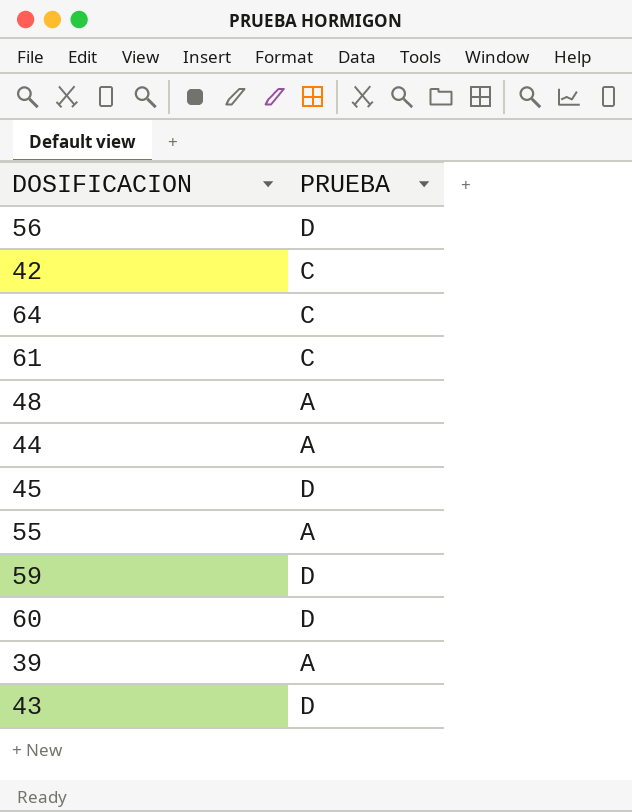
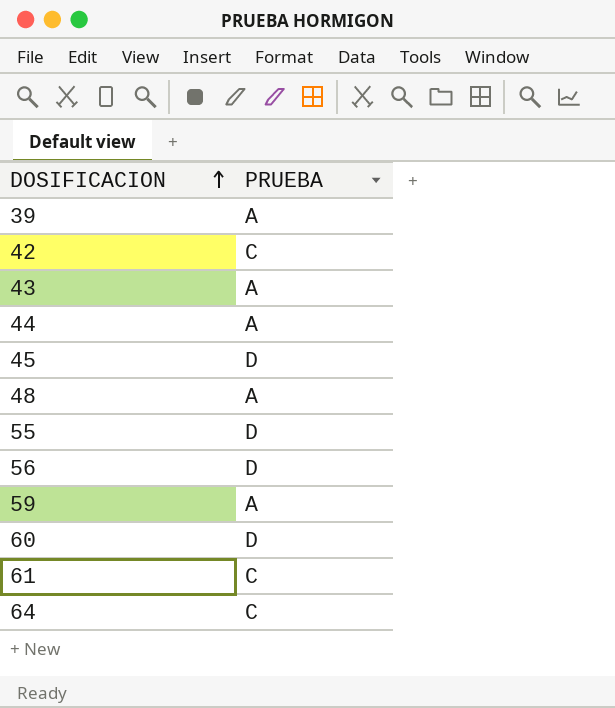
row order: none -> DOSIFICACION ascending
43 | PRUEBA: D -> A
55 | PRUEBA: A -> D
59 | PRUEBA: D -> A

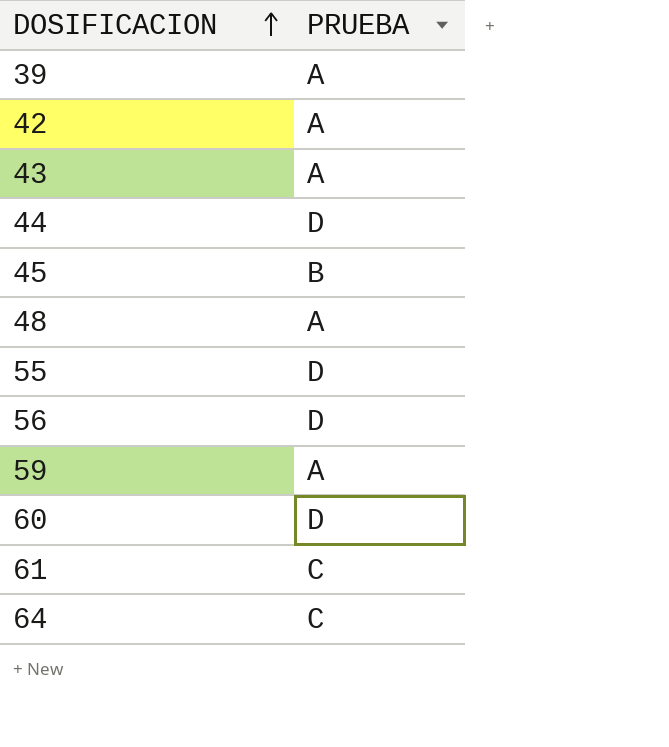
42 | PRUEBA: C -> A
44 | PRUEBA: A -> D
45 | PRUEBA: D -> B

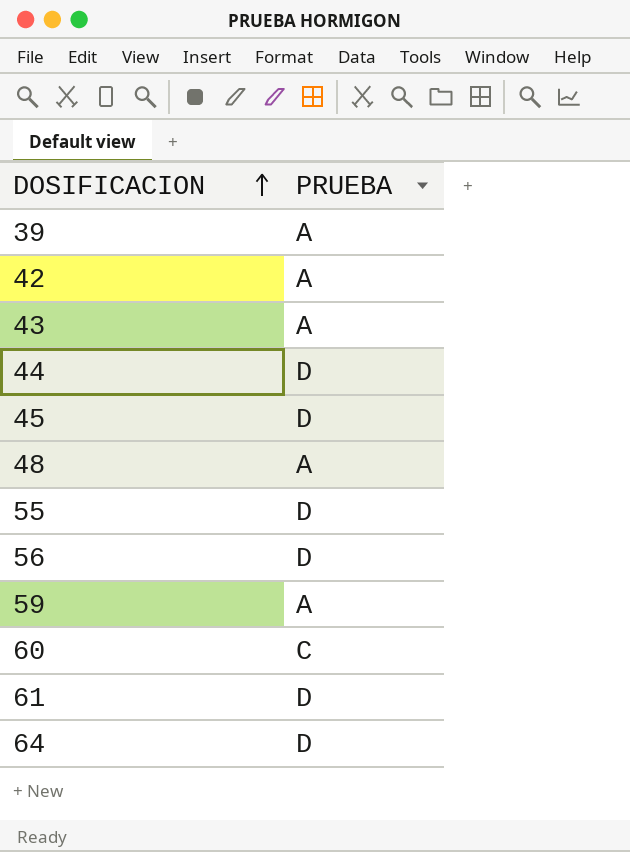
45 | PRUEBA: B -> D
60 | PRUEBA: D -> C
61 | PRUEBA: C -> D
64 | PRUEBA: C -> D

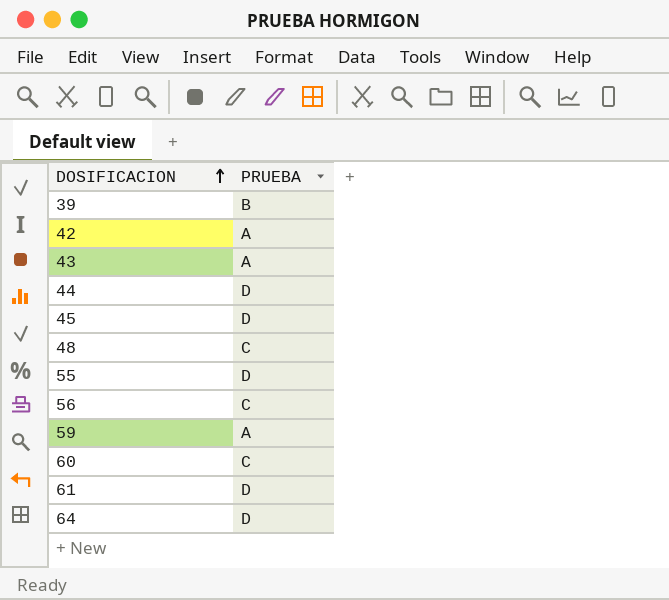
39 | PRUEBA: A -> B
48 | PRUEBA: A -> C
56 | PRUEBA: D -> C

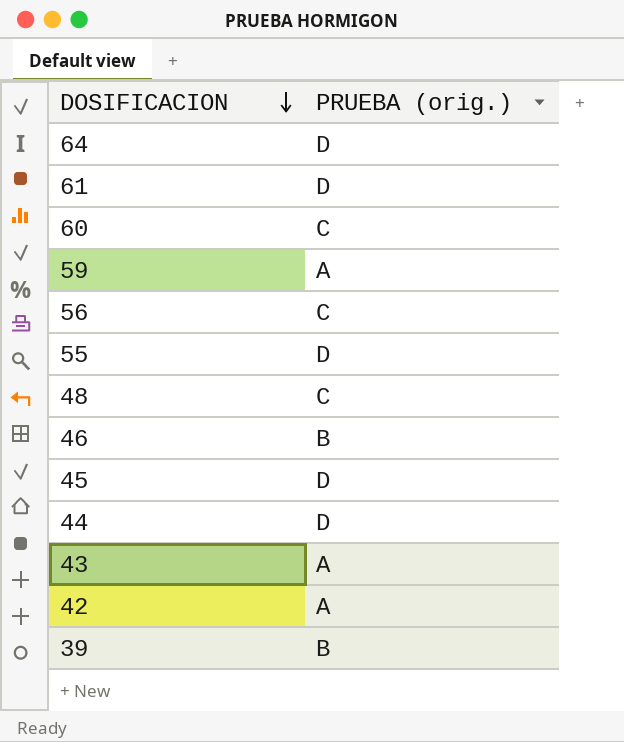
row order: DOSIFICACION ascending -> DOSIFICACION descending
column name: PRUEBA -> PRUEBA (orig.)
row 46: none -> B

